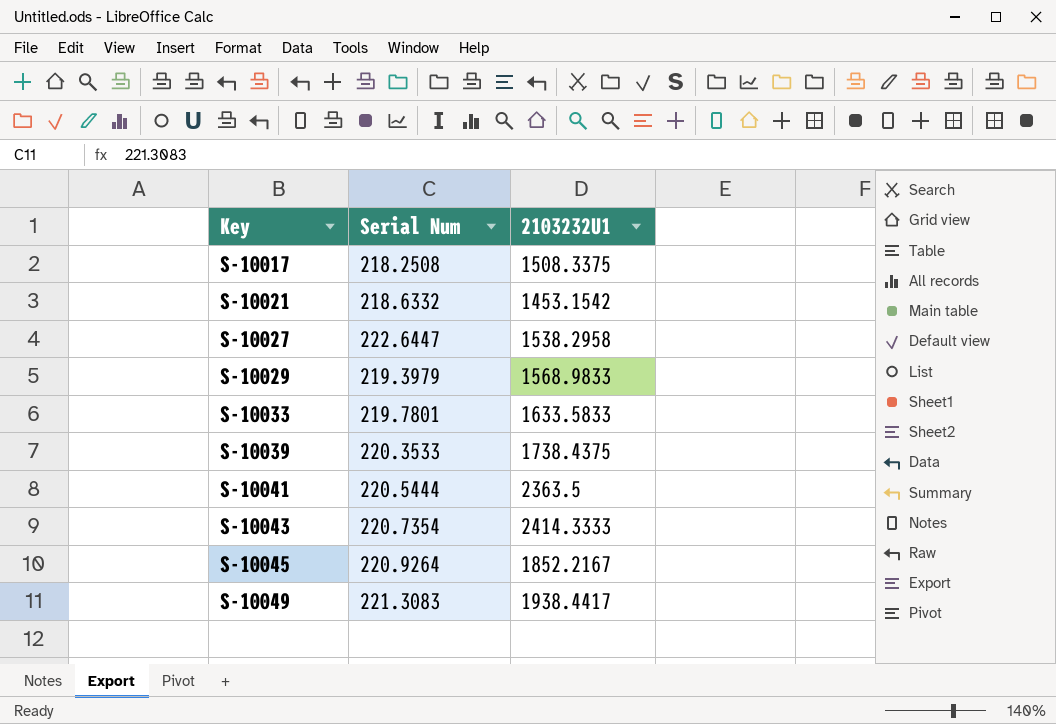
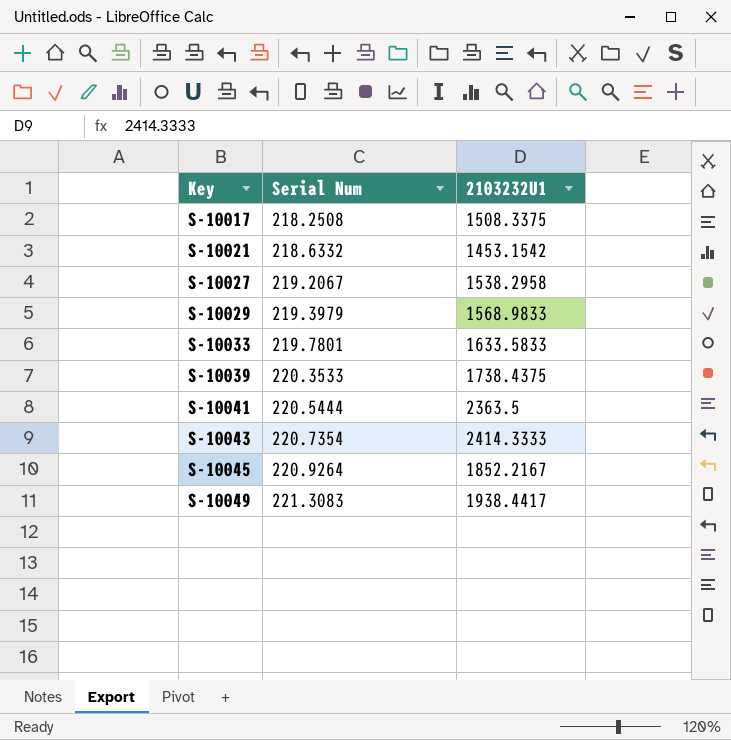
S-10027 | Serial Num: 222.6447 -> 219.2067

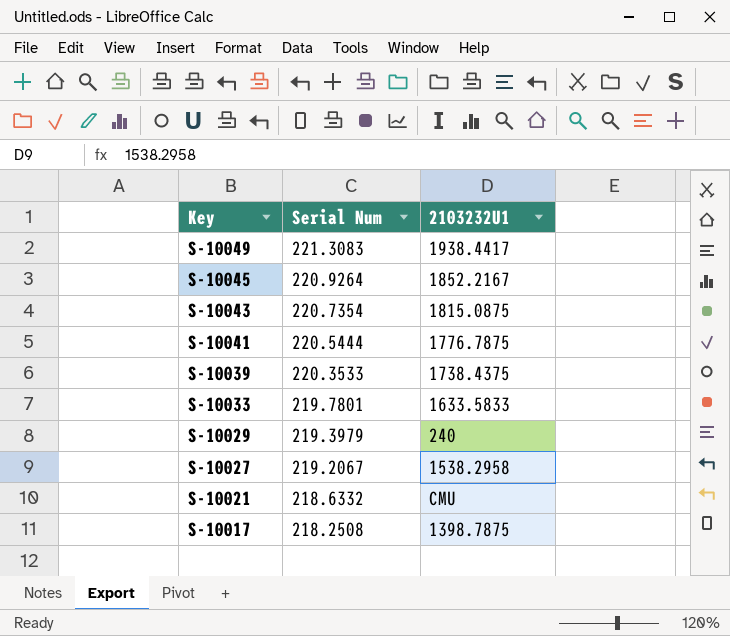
row order: Key ascending -> Key descending
S-10043 | 2103232U1: 2414.3333 -> 1815.0875
S-10041 | 2103232U1: 2363.5 -> 1776.7875
S-10029 | 2103232U1: 1568.9833 -> 240
S-10021 | 2103232U1: 1453.1542 -> CMU
S-10017 | 2103232U1: 1508.3375 -> 1398.7875

